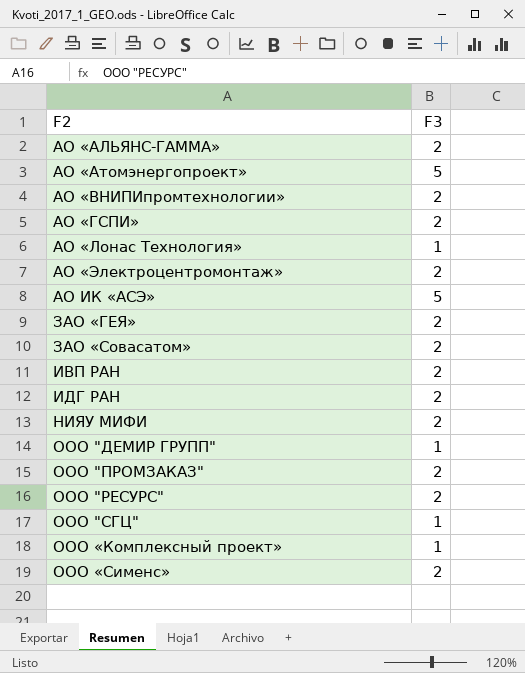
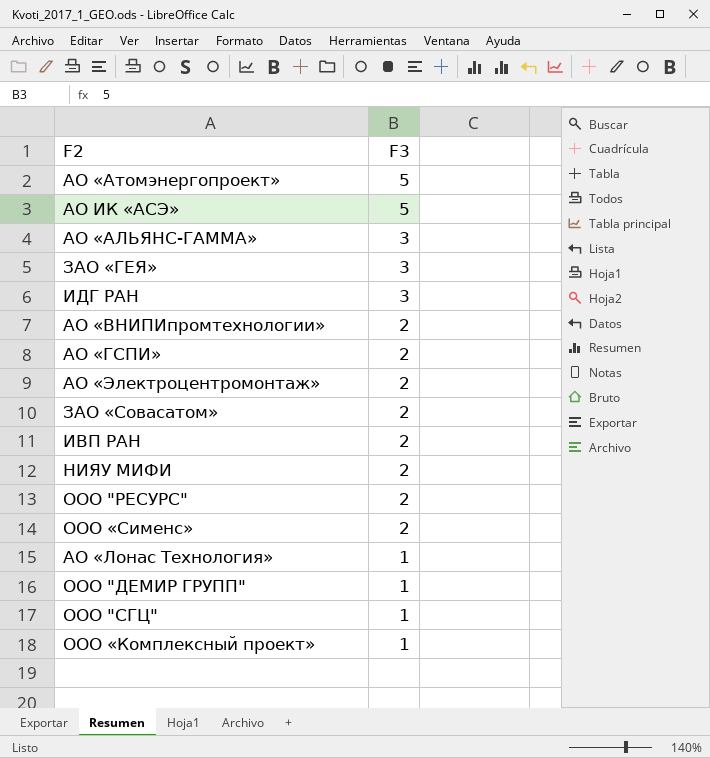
row order: F2 ascending -> F3 descending
row ООО "ПРОМЗАКАЗ": 2 -> none
АО «АЛЬЯНС-ГАММА» | F3: 2 -> 3
ЗАО «ГЕЯ» | F3: 2 -> 3
ИДГ РАН | F3: 2 -> 3

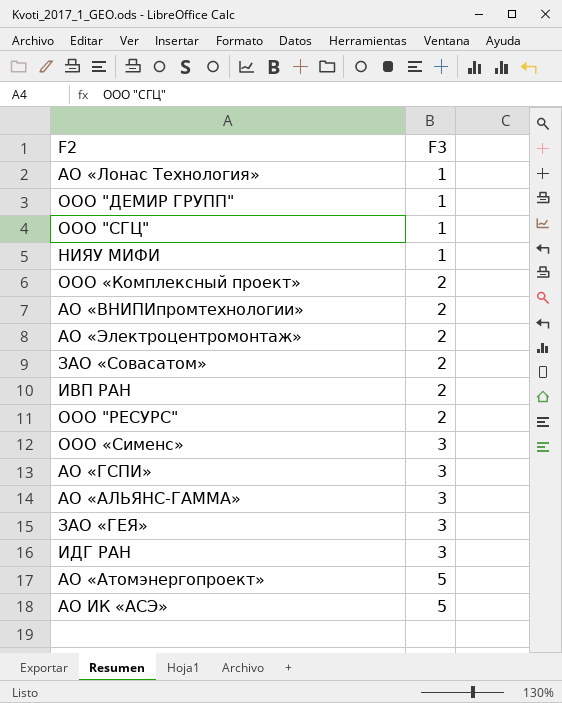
row order: F3 descending -> F3 ascending
НИЯУ МИФИ | F3: 2 -> 1
ООО «Комплексный проект» | F3: 1 -> 2
ООО «Сименс» | F3: 2 -> 3
АО «ГСПИ» | F3: 2 -> 3

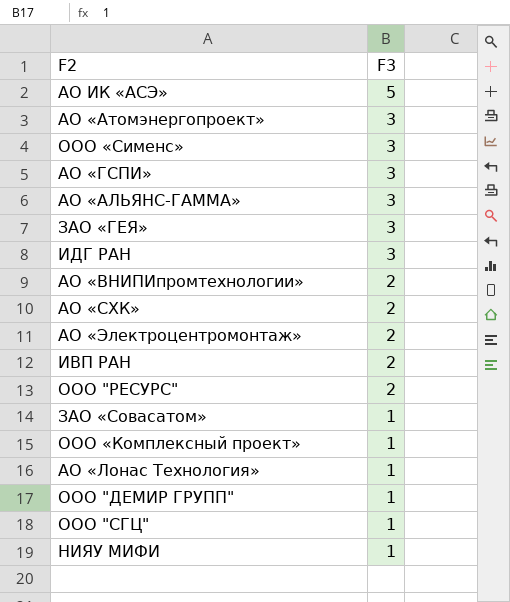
row order: F3 ascending -> F3 descending
АО «Атомэнергопроект» | F3: 5 -> 3
row АО «СХК»: none -> 2
ЗАО «Совасатом» | F3: 2 -> 1
ООО «Комплексный проект» | F3: 2 -> 1

